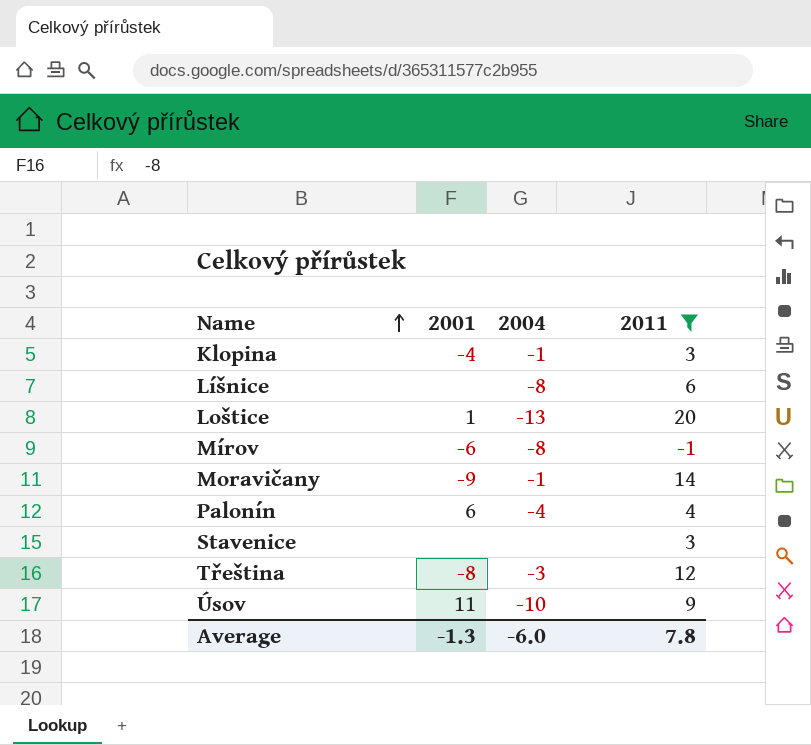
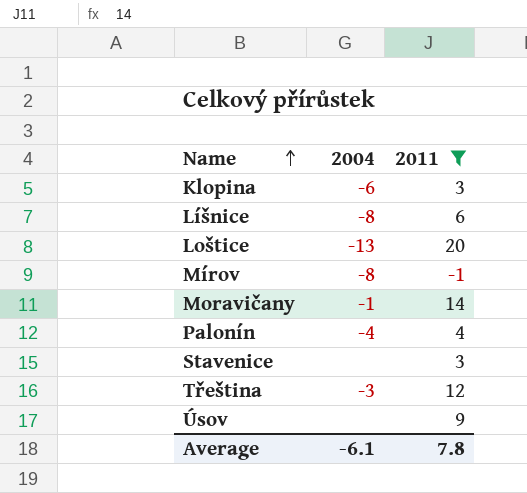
column 2001 | position: 2 -> none
Klopina | 2004: -1 -> -6
Úsov | 2004: -10 -> none
Average | 2004: -6.0 -> -6.1

